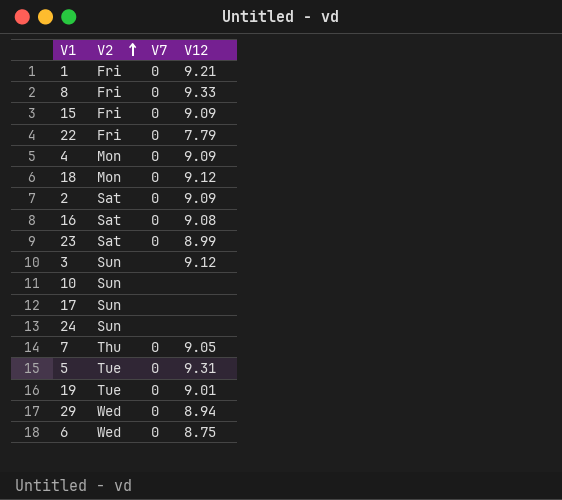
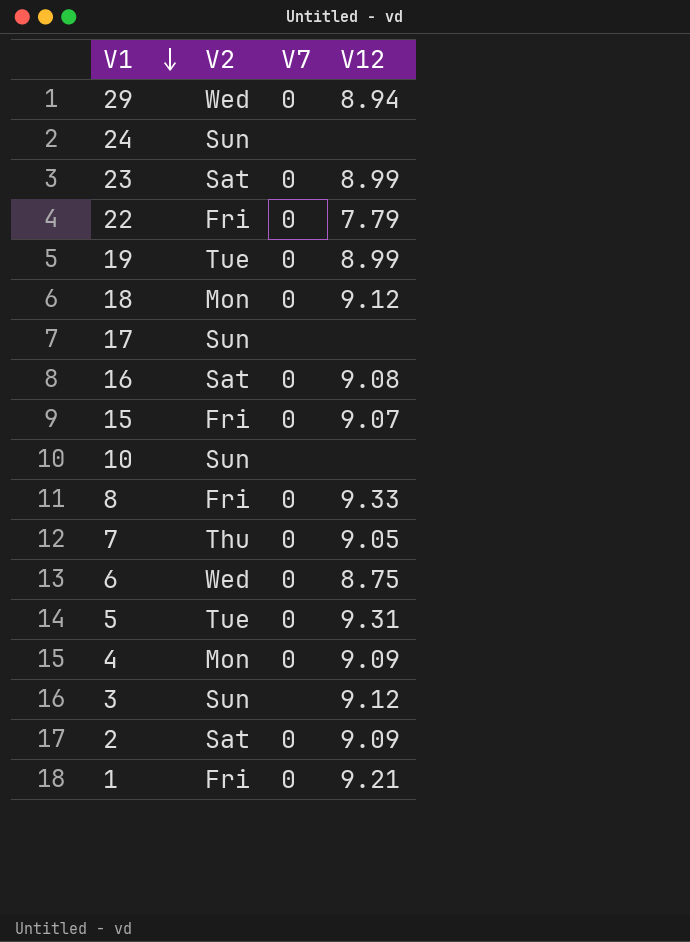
row order: V2 ascending -> V1 descending
19 | V12: 9.01 -> 8.99
15 | V12: 9.09 -> 9.07

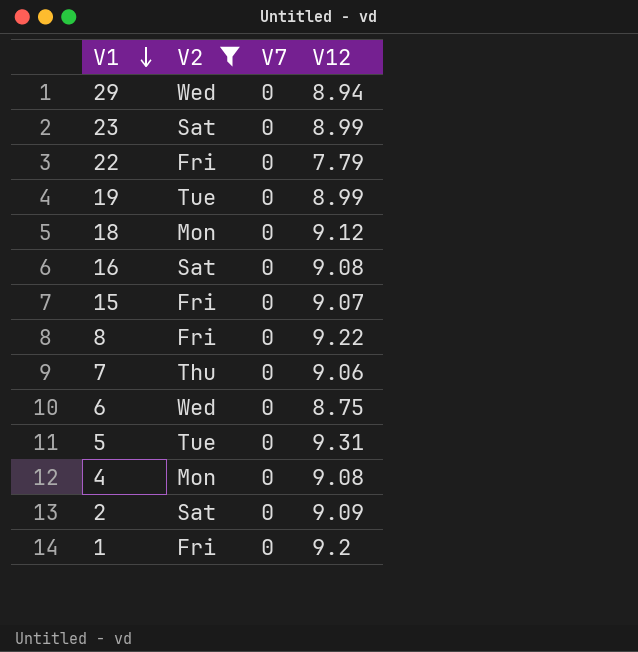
filter: none -> V2 != Sun
8 | V12: 9.33 -> 9.22
7 | V12: 9.05 -> 9.06
4 | V12: 9.09 -> 9.08
1 | V12: 9.21 -> 9.2

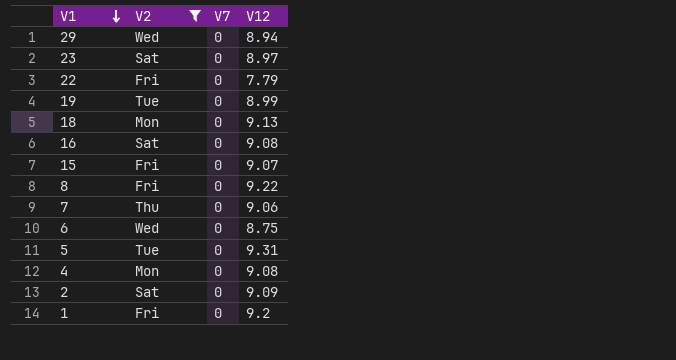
23 | V12: 8.99 -> 8.97
18 | V12: 9.12 -> 9.13

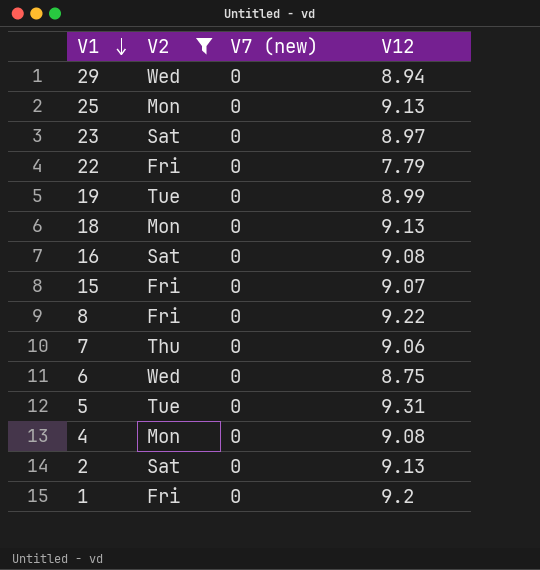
column name: V7 -> V7 (new)
row 25: none -> Mon | 0 | 9.13
2 | V12: 9.09 -> 9.13

